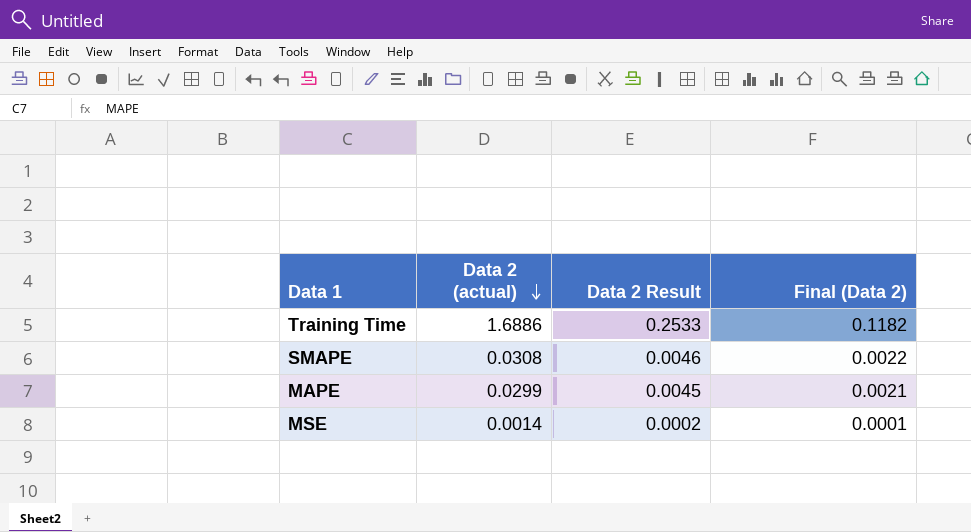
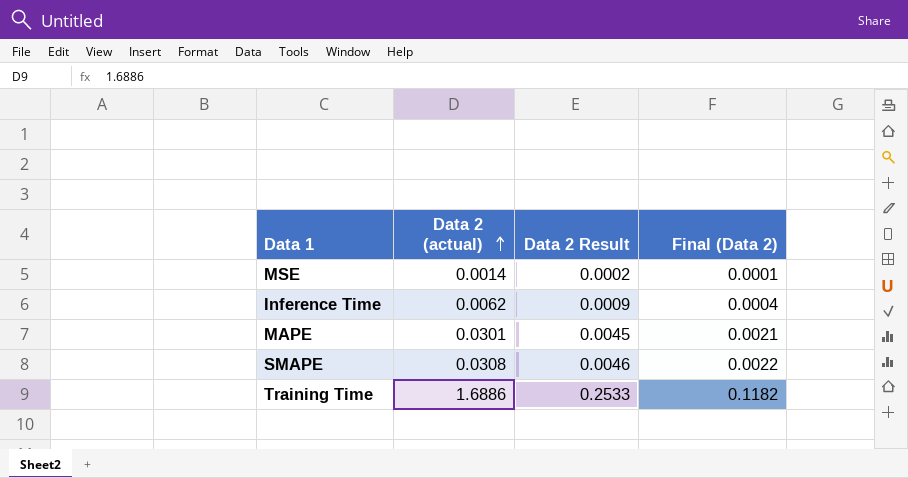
row order: Data 2 (actual) descending -> Data 2 (actual) ascending
row Inference Time: none -> 0.0062 | 0.0009 | 0.0004
MAPE | Data 2 (actual): 0.0299 -> 0.0301

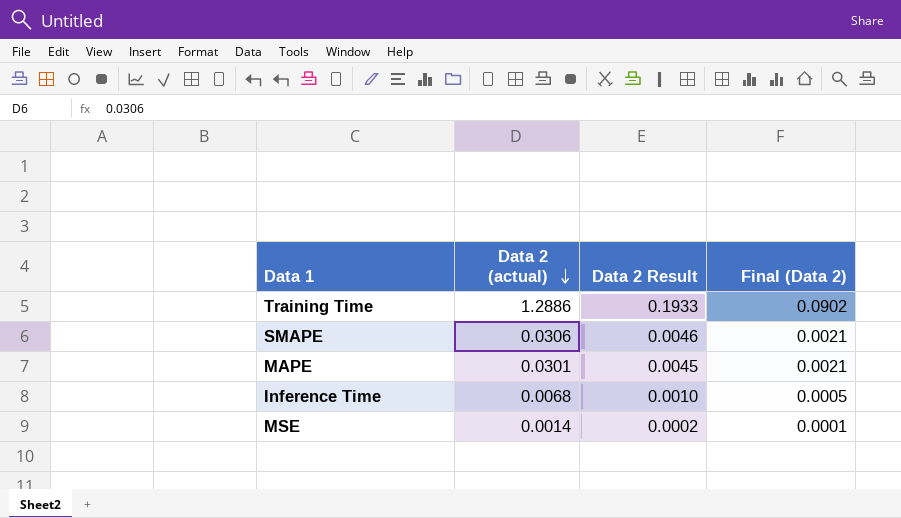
row order: Data 2 (actual) ascending -> Data 2 (actual) descending
Training Time | Data 2 (actual): 1.6886 -> 1.2886
Training Time | Data 2 Result: 0.2533 -> 0.1933
Training Time | Final (Data 2): 0.1182 -> 0.0902
SMAPE | Data 2 (actual): 0.0308 -> 0.0306
SMAPE | Final (Data 2): 0.0022 -> 0.0021
Inference Time | Data 2 (actual): 0.0062 -> 0.0068
Inference Time | Data 2 Result: 0.0009 -> 0.0010
Inference Time | Final (Data 2): 0.0004 -> 0.0005

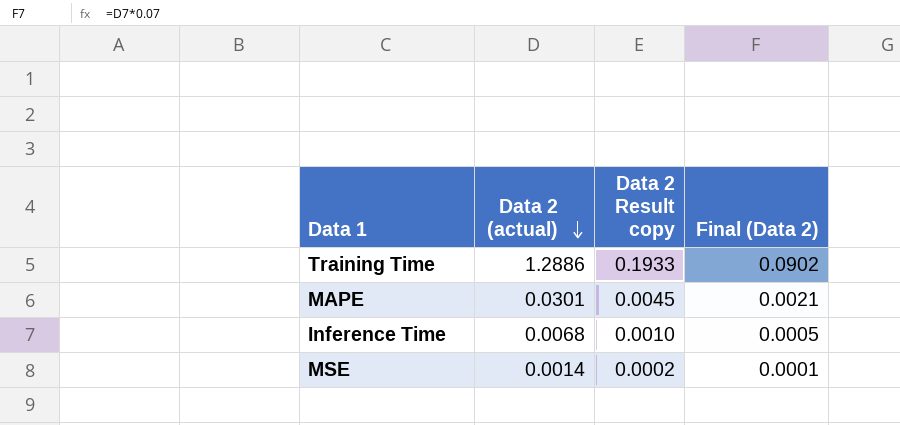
column name: Data 2 Result -> Data 2 Result copy
row SMAPE: 0.0306 | 0.0046 | 0.0021 -> none

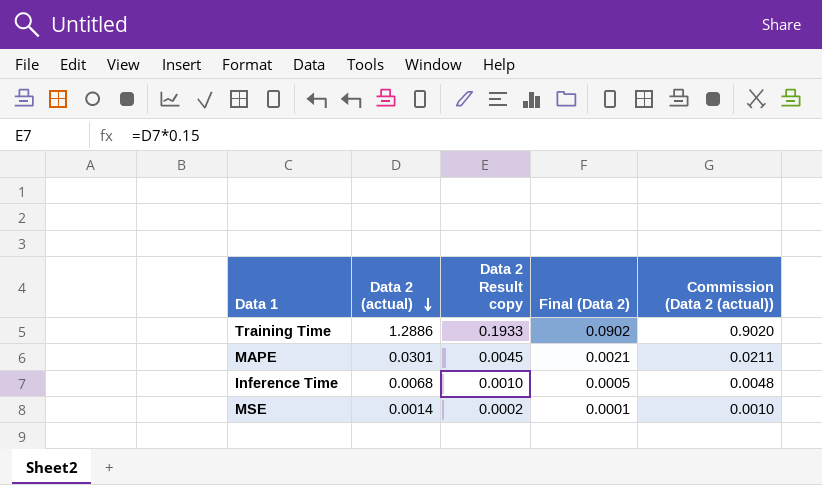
column Commission (Data 2 (actual)) | formula: none -> [Data 2 (actual)] * 0.7

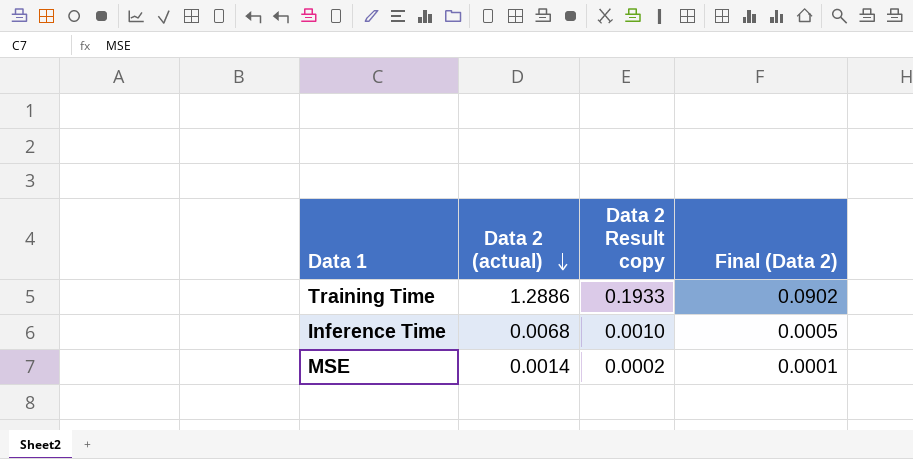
column Commission (Data 2 (actual)) | formula: [Data 2 (actual)] * 0.7 -> none
row MAPE: 0.0301 | 0.0045 | 0.0021 | 0.0211 -> none

